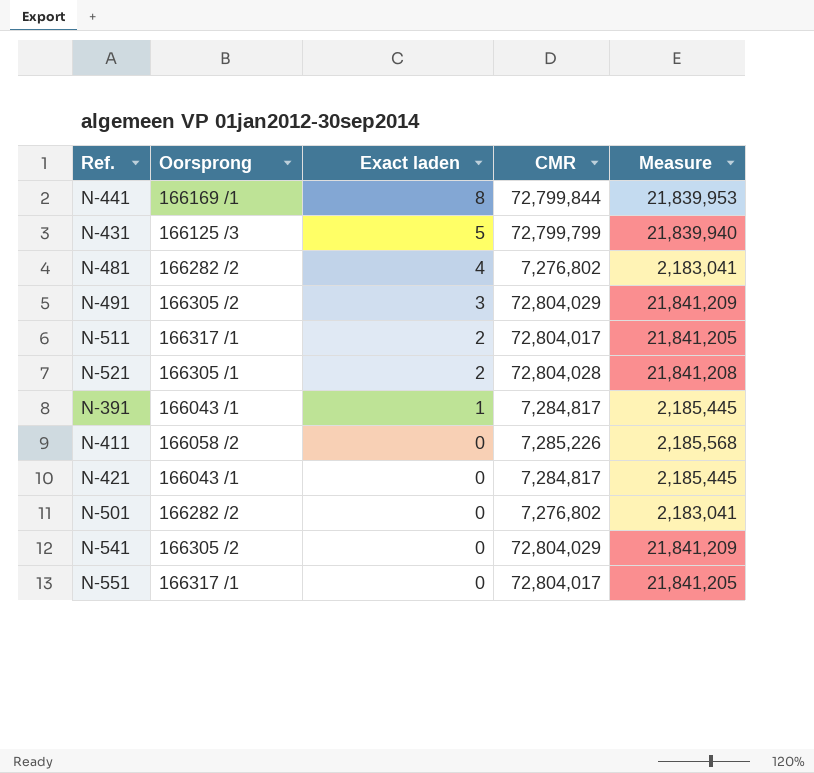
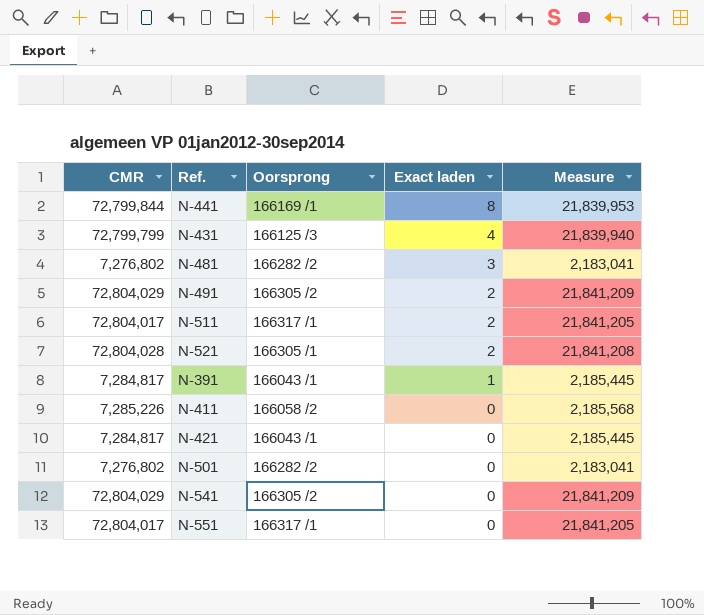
column CMR | position: 4 -> 1
N-431 | Exact laden: 5 -> 4
N-481 | Exact laden: 4 -> 3
N-491 | Exact laden: 3 -> 2

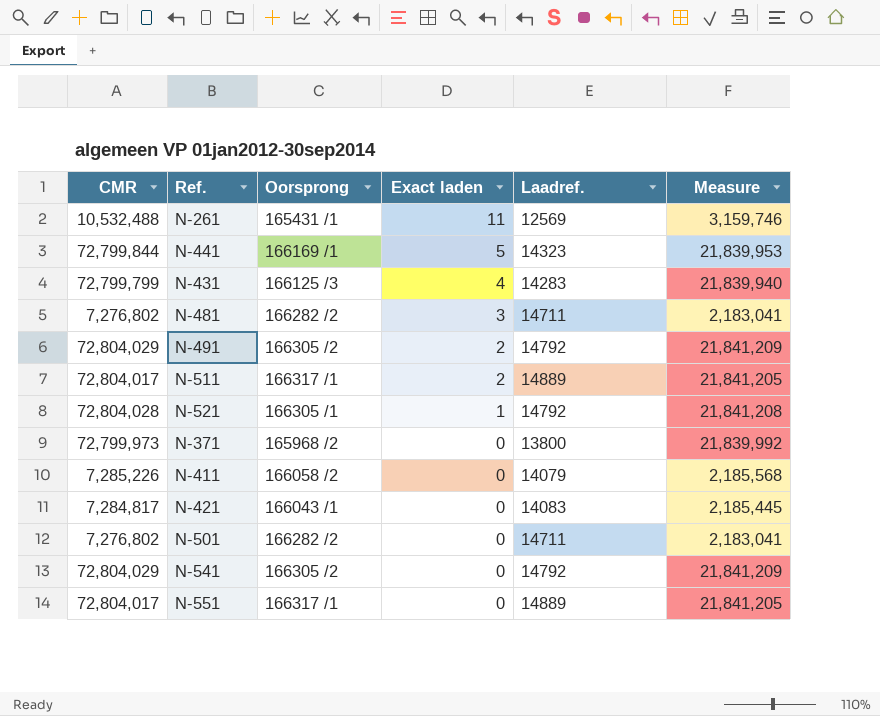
column Laadref. | position: none -> 5
row N-391: 7,284,817 | 166043 /1 | 1 | 2,185,445 -> none
row N-261: none -> 10,532,488 | 165431 /1 | 11 | 12569 | 3,159,746
N-441 | Exact laden: 8 -> 5
N-521 | Exact laden: 2 -> 1
row N-371: none -> 72,799,973 | 165968 /2 | 0 | 13800 | 21,839,992

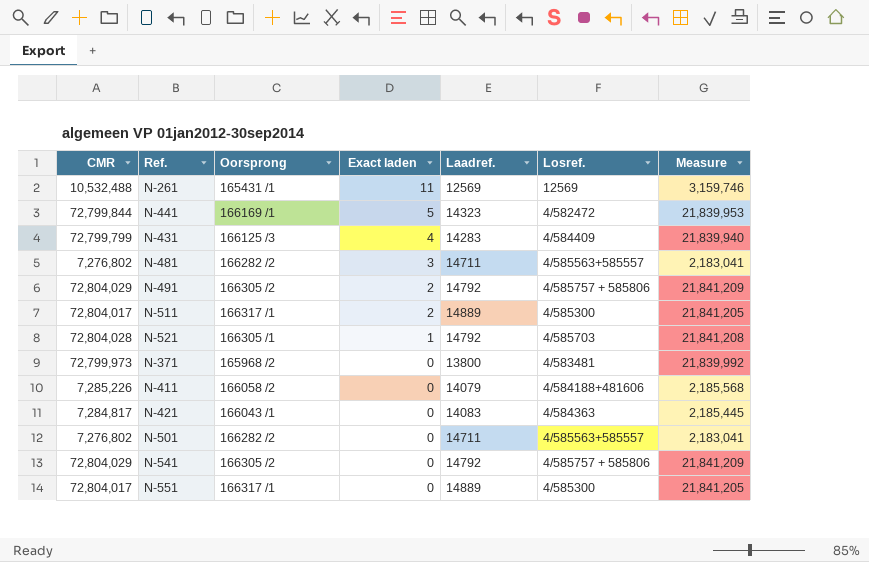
column Losref. | position: none -> 6

